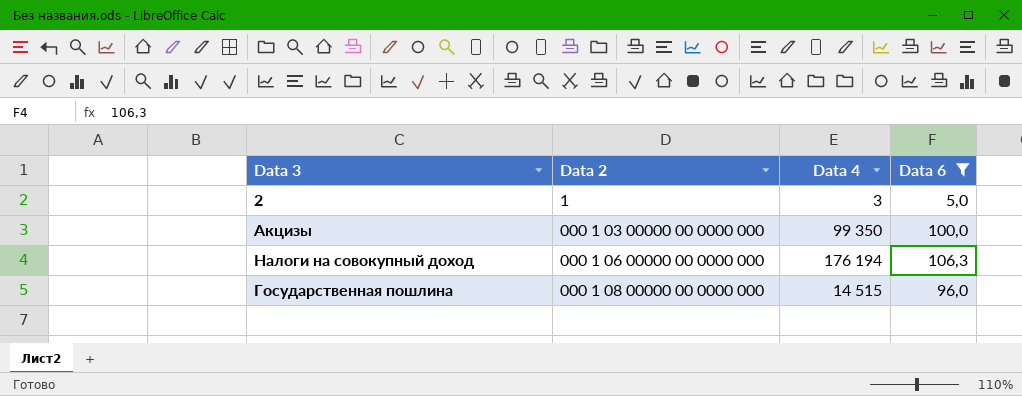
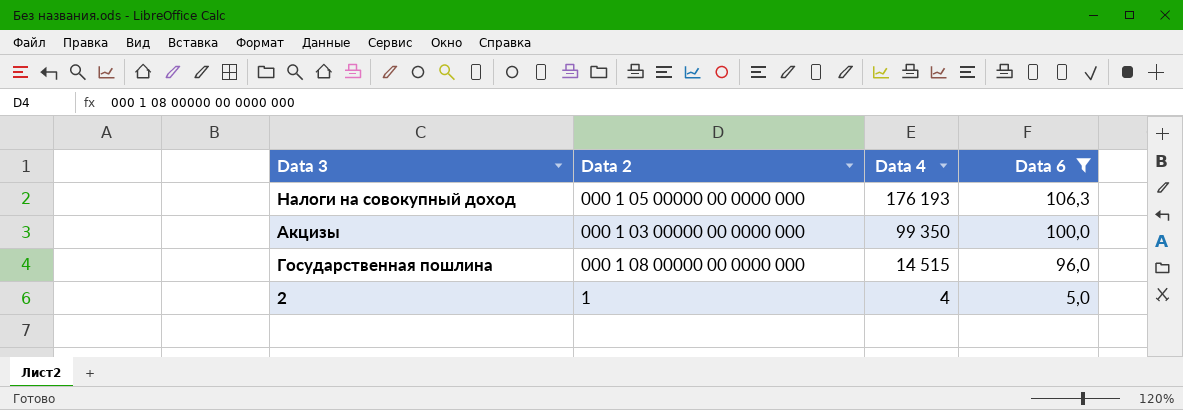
row order: none -> Data 4 descending
Налоги на совокупный доход | Data 2: 000 1 06 00000 00 0000 000 -> 000 1 05 00000 00 0000 000
Налоги на совокупный доход | Data 4: 176 194 -> 176 193
2 | Data 4: 3 -> 4

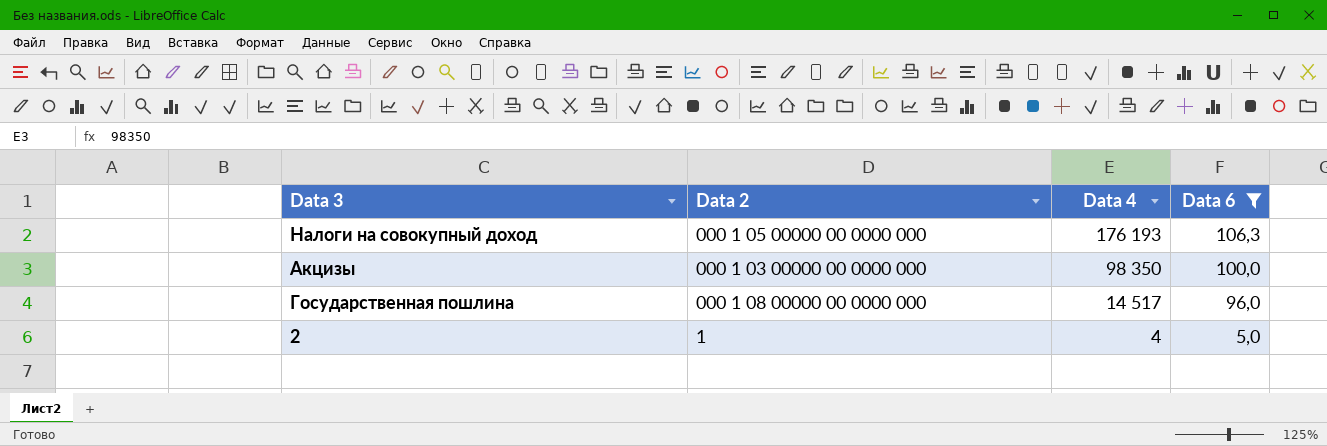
Акцизы | Data 4: 99 350 -> 98 350
Государственная пошлина | Data 4: 14 515 -> 14 517

